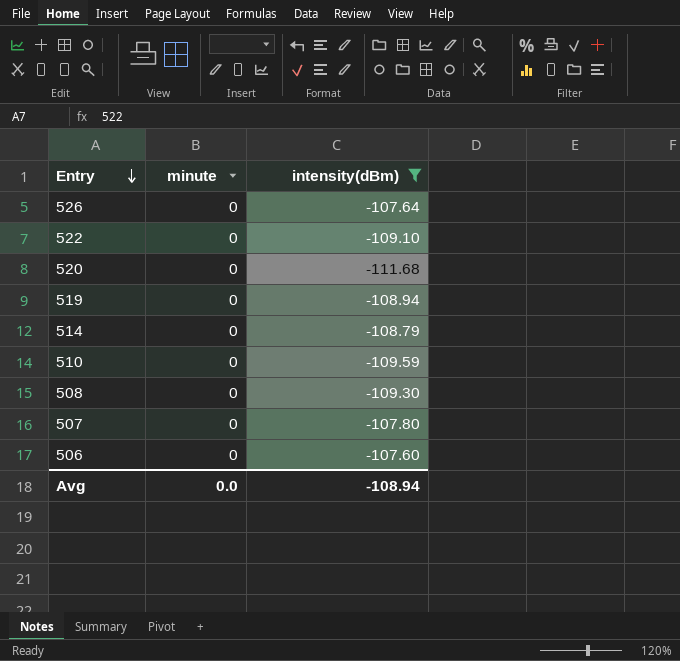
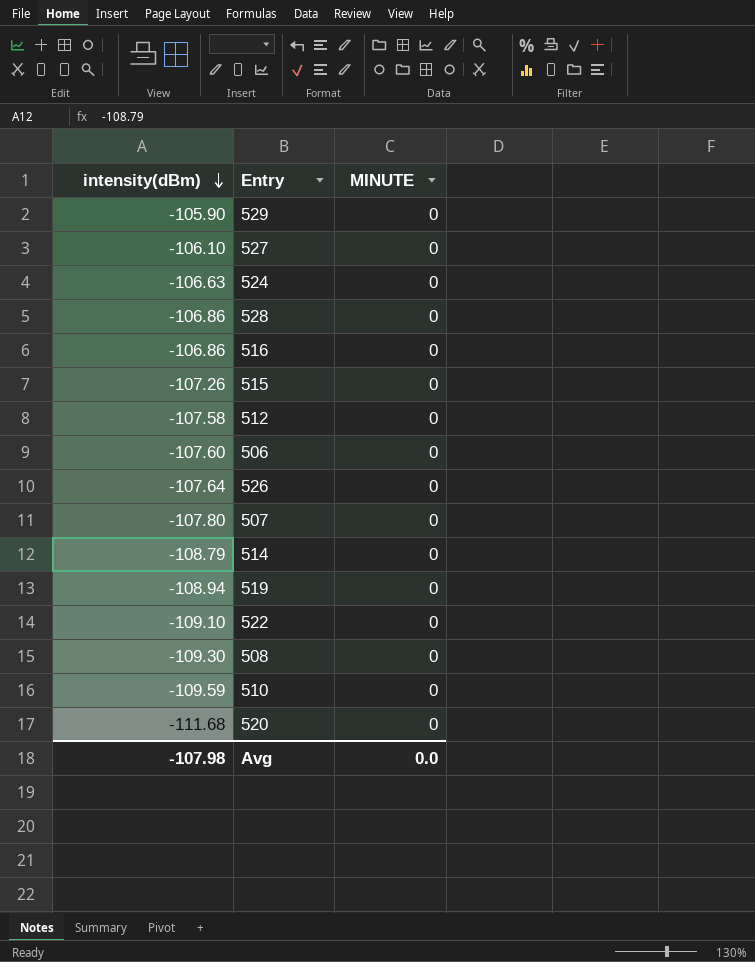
filter: intensity(dBm) <= -107.60 -> none
row order: Entry descending -> intensity(dBm) descending
column intensity(dBm) | position: 3 -> 1
column name: minute -> MINUTE
Avg | intensity(dBm): -108.94 -> -107.98

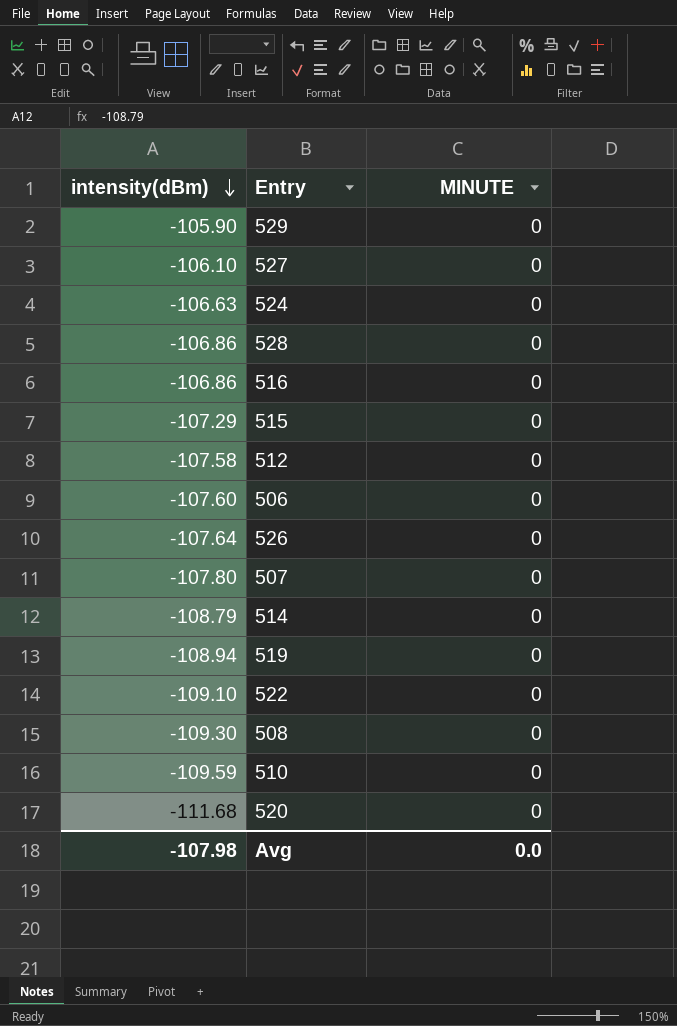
515 | intensity(dBm): -107.26 -> -107.29

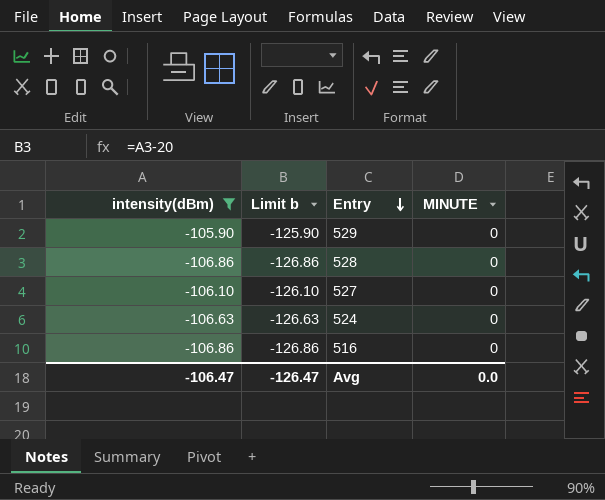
filter: none -> intensity(dBm) >= -106.86
row order: intensity(dBm) descending -> Entry descending
column Limit b | formula: none -> [intensity(dBm)] - 20
Avg | intensity(dBm): -107.98 -> -106.47

